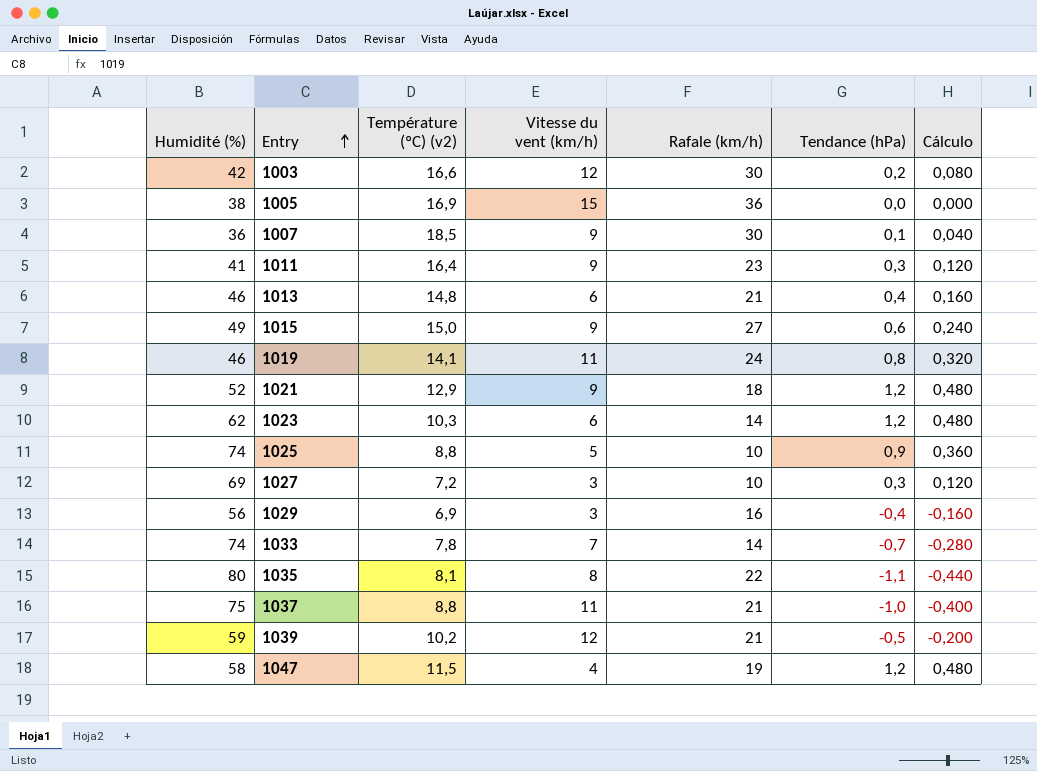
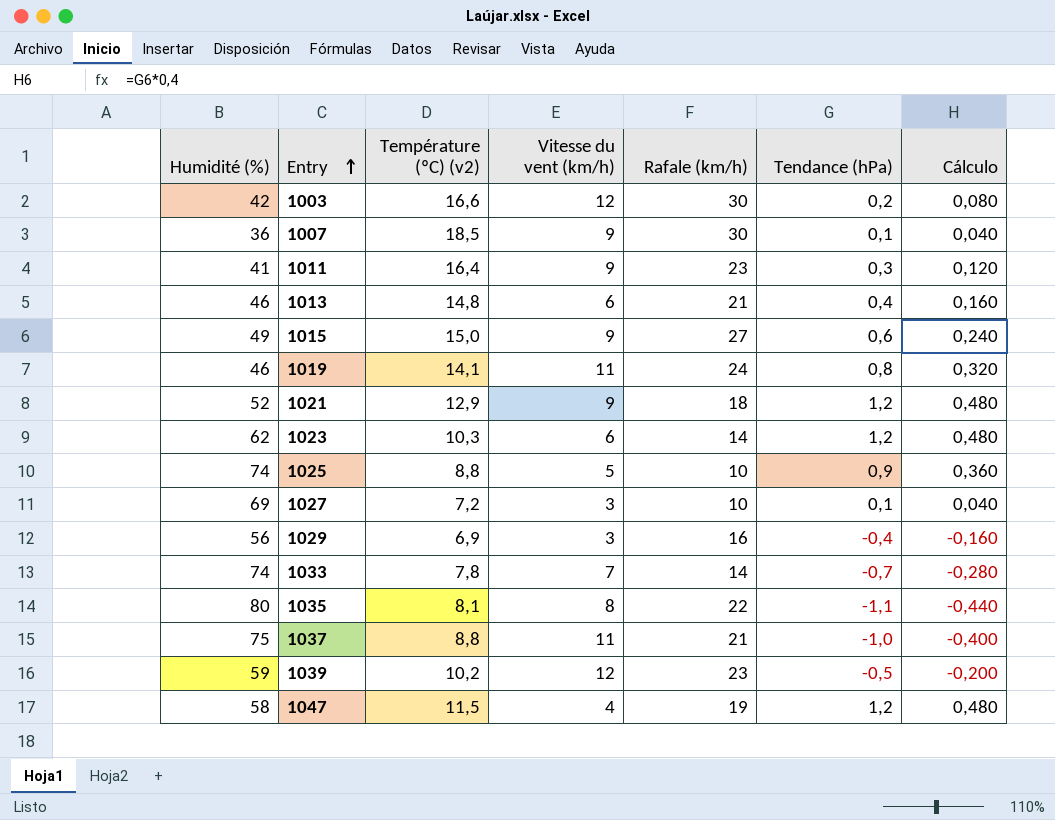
row 1005: 38 | 16,9 | 15 | 36 | 0,0 | 0,000 -> none
1027 | Tendance (hPa): 0,3 -> 0,1
1027 | Cálculo: 0,120 -> 0,040
1039 | Rafale (km/h): 21 -> 23

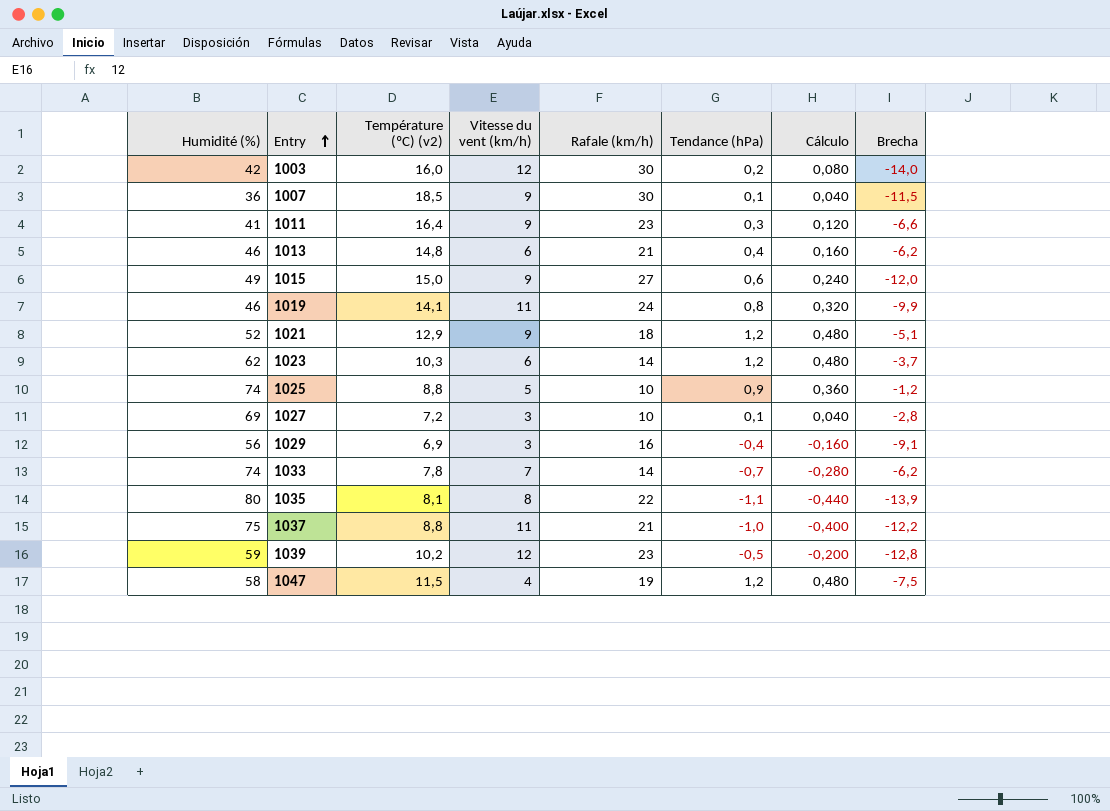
column Brecha | formula: none -> [Température (ºC) (v2)] - [Rafale (km/h)]
1003 | Température (ºC) (v2): 16,6 -> 16,0

